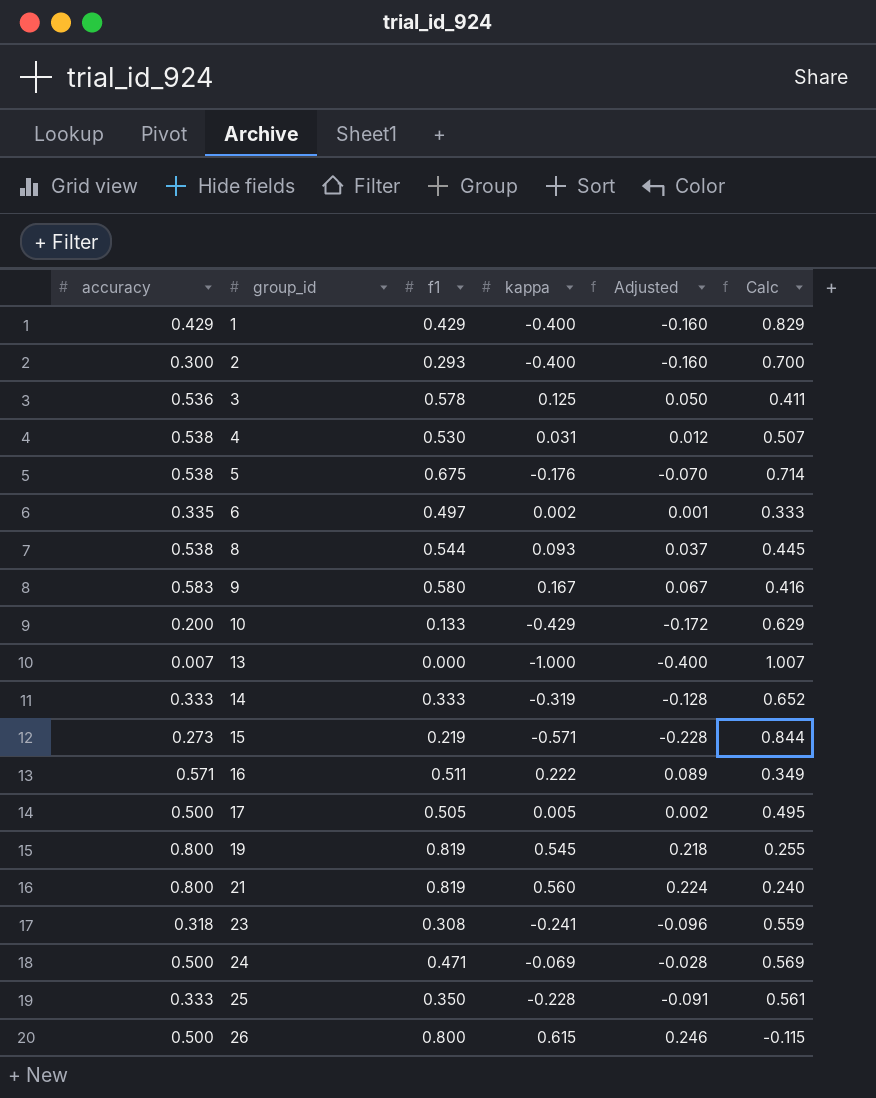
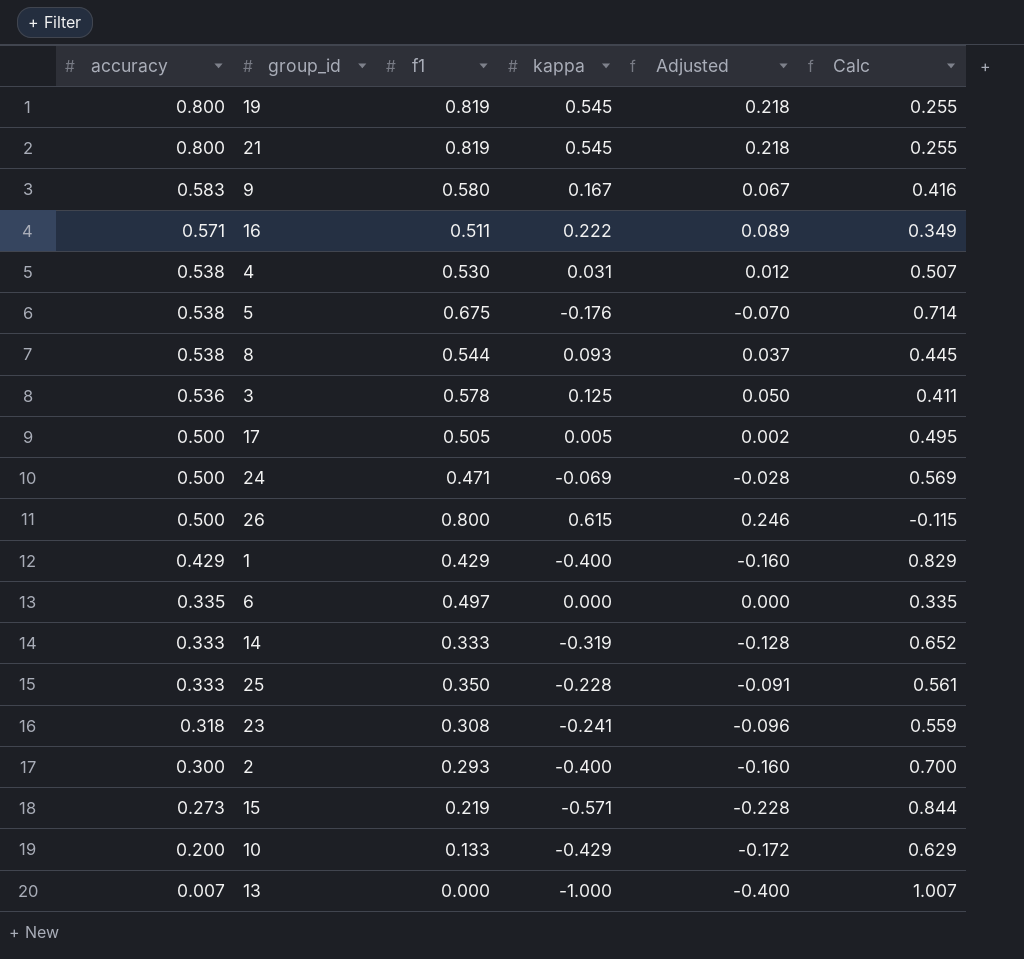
row order: group_id ascending -> accuracy descending
21 | kappa: 0.560 -> 0.545
21 | Adjusted: 0.224 -> 0.218
21 | Calc: 0.240 -> 0.255
6 | kappa: 0.002 -> 0.000
6 | Adjusted: 0.001 -> 0.000
6 | Calc: 0.333 -> 0.335

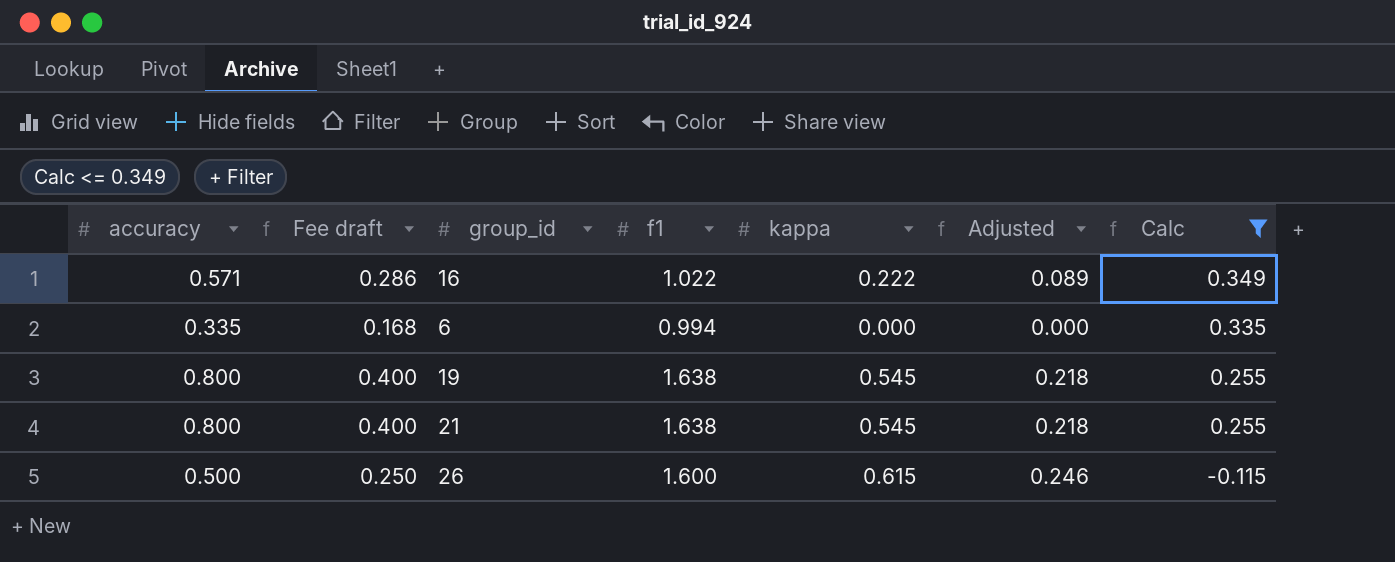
filter: none -> Calc <= 0.349
row order: accuracy descending -> Calc descending
column Fee draft | formula: none -> [accuracy] * 0.5
16 | f1: 0.511 -> 1.022
6 | f1: 0.497 -> 0.994
19 | f1: 0.819 -> 1.638
21 | f1: 0.819 -> 1.638
26 | f1: 0.800 -> 1.600

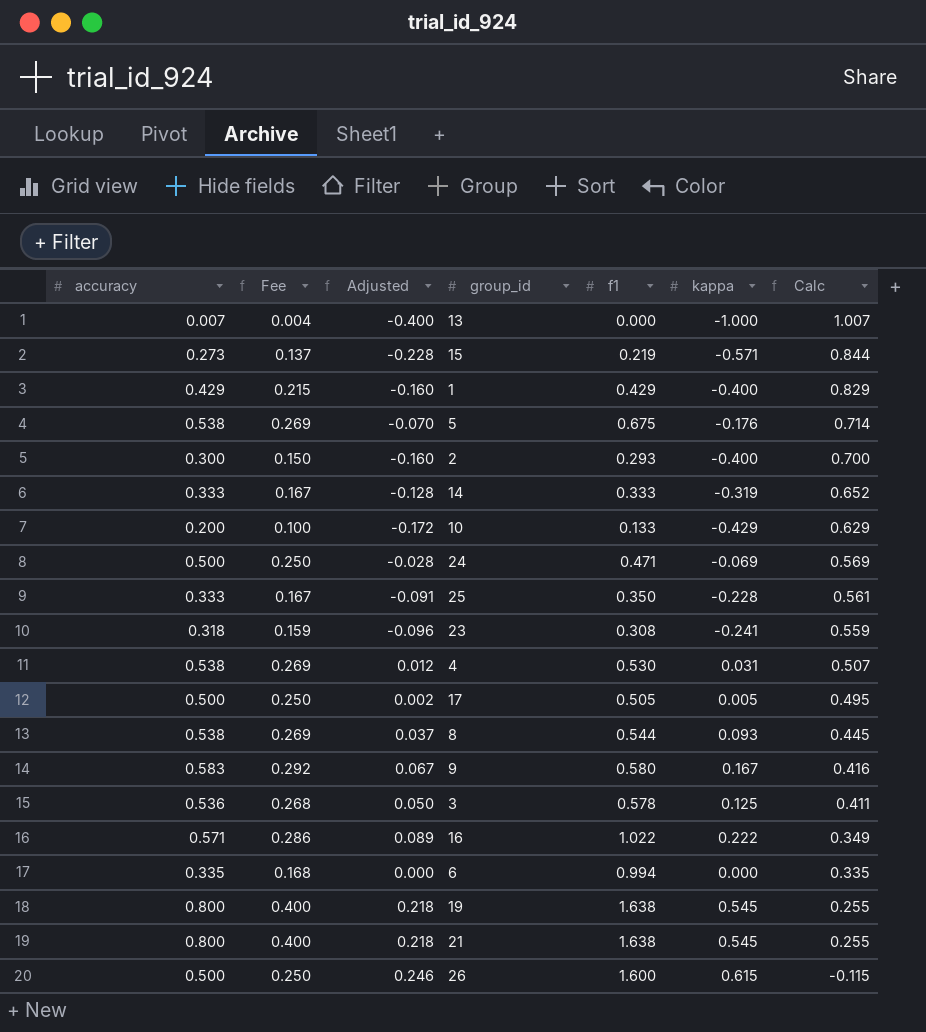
filter: Calc <= 0.349 -> none
column name: Fee draft -> Fee
column Adjusted | position: 6 -> 3

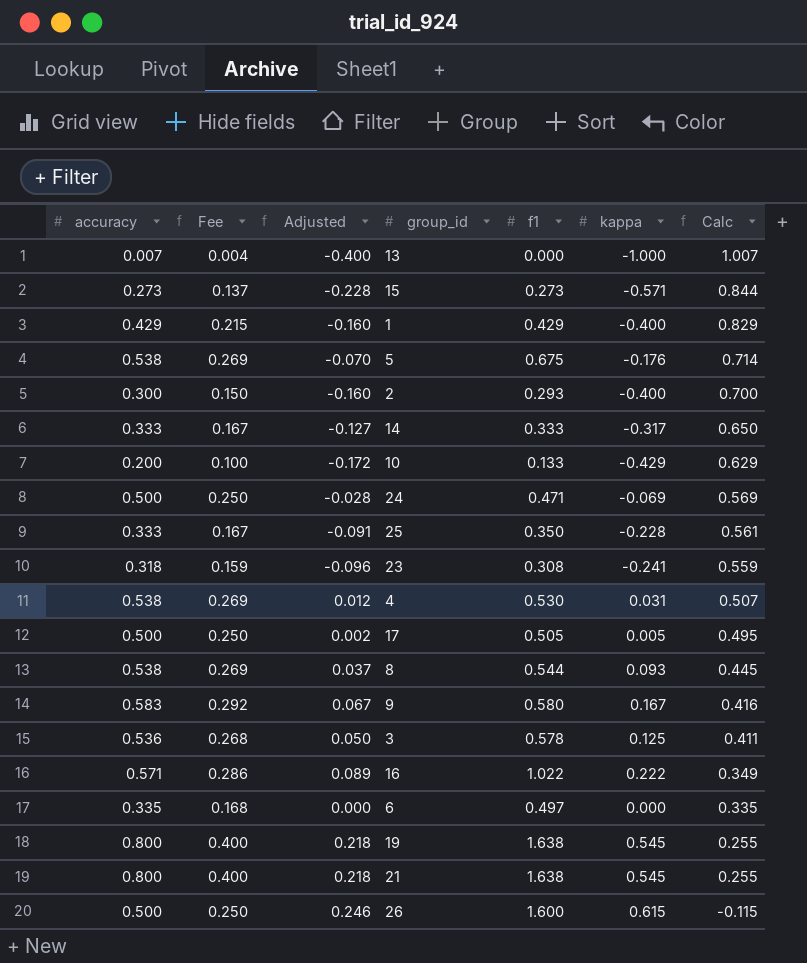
15 | f1: 0.219 -> 0.273
14 | Adjusted: -0.128 -> -0.127
14 | kappa: -0.319 -> -0.317
14 | Calc: 0.652 -> 0.650
6 | f1: 0.994 -> 0.497

